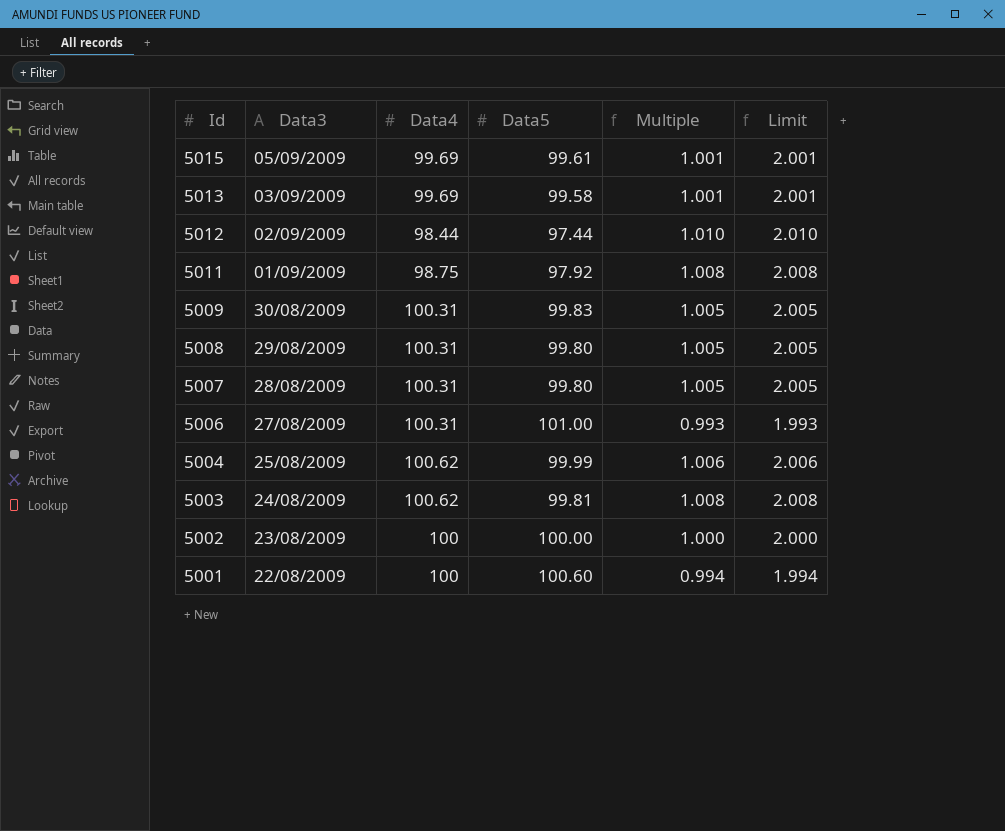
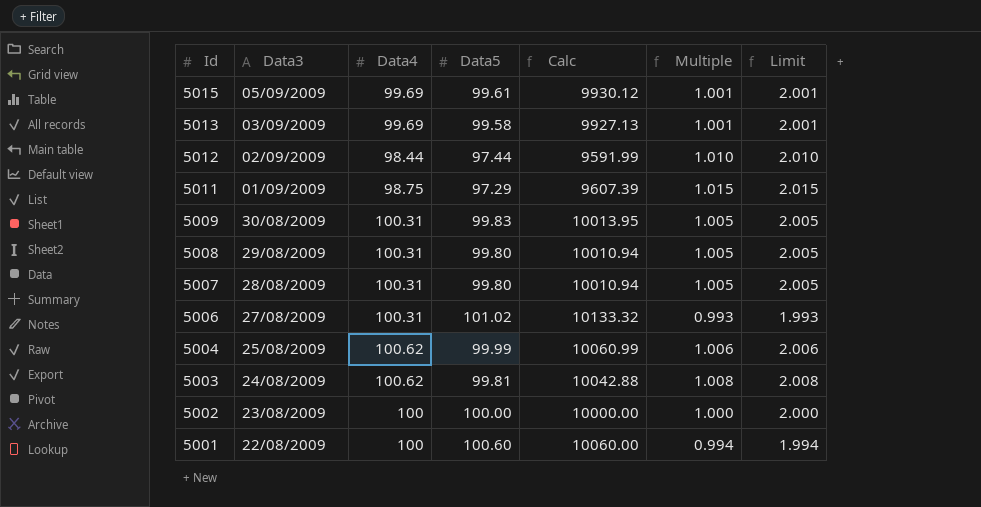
column Calc | formula: none -> [Data4] * [Data5]
5011 | Data5: 97.92 -> 97.29
5011 | Multiple: 1.008 -> 1.015
5011 | Limit: 2.008 -> 2.015
5006 | Data5: 101.00 -> 101.02

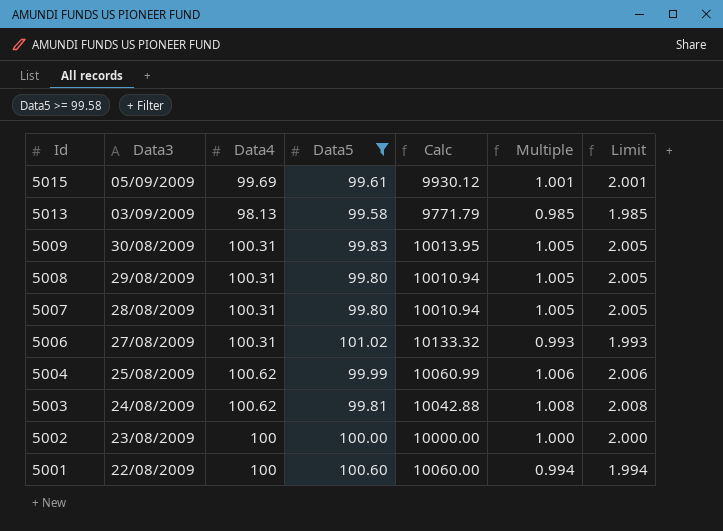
filter: none -> Data5 >= 99.58
5013 | Data4: 99.69 -> 98.13
5013 | Calc: 9927.13 -> 9771.79
5013 | Multiple: 1.001 -> 0.985
5013 | Limit: 2.001 -> 1.985

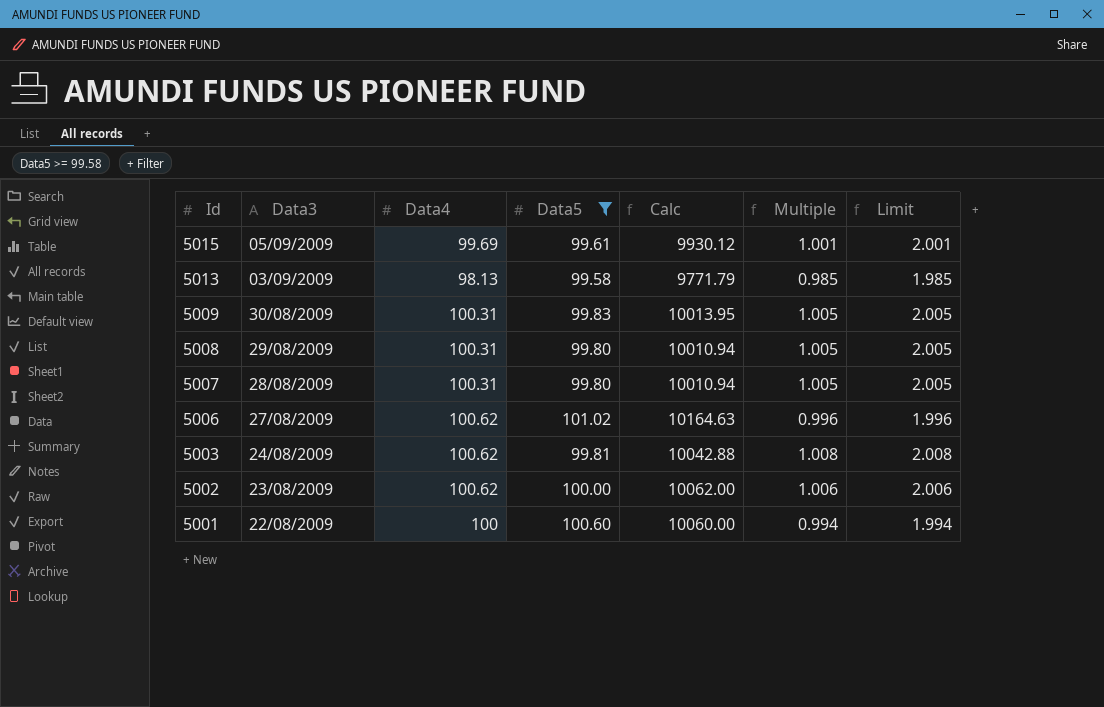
row 5004: 25/08/2009 | 100.62 | 99.99 | 10060.99 | 1.006 | 2.006 -> none
5006 | Data4: 100.31 -> 100.62
5006 | Calc: 10133.32 -> 10164.63
5006 | Multiple: 0.993 -> 0.996
5006 | Limit: 1.993 -> 1.996
5002 | Data4: 100 -> 100.62
5002 | Calc: 10000.00 -> 10062.00
5002 | Multiple: 1.000 -> 1.006
5002 | Limit: 2.000 -> 2.006

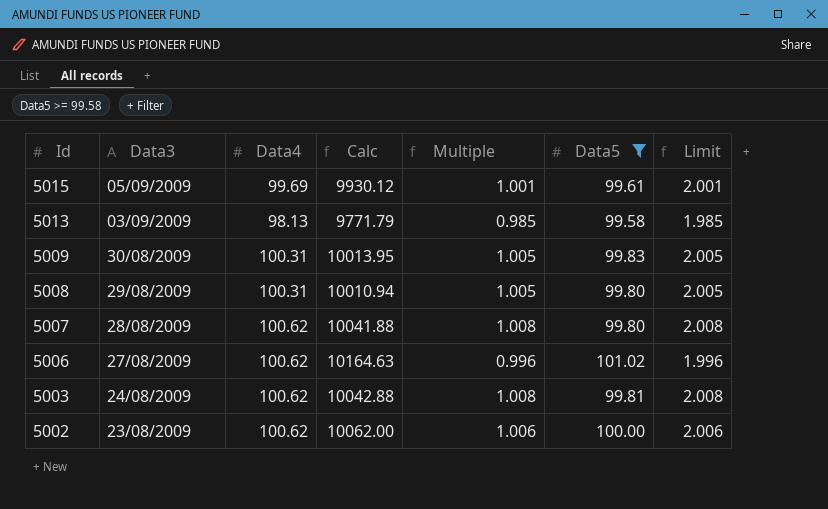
column Data5 | position: 4 -> 6
row 5001: 22/08/2009 | 100 | 100.60 | 10060.00 | 0.994 | 1.994 -> none
5007 | Data4: 100.31 -> 100.62
5007 | Calc: 10010.94 -> 10041.88
5007 | Multiple: 1.005 -> 1.008
5007 | Limit: 2.005 -> 2.008

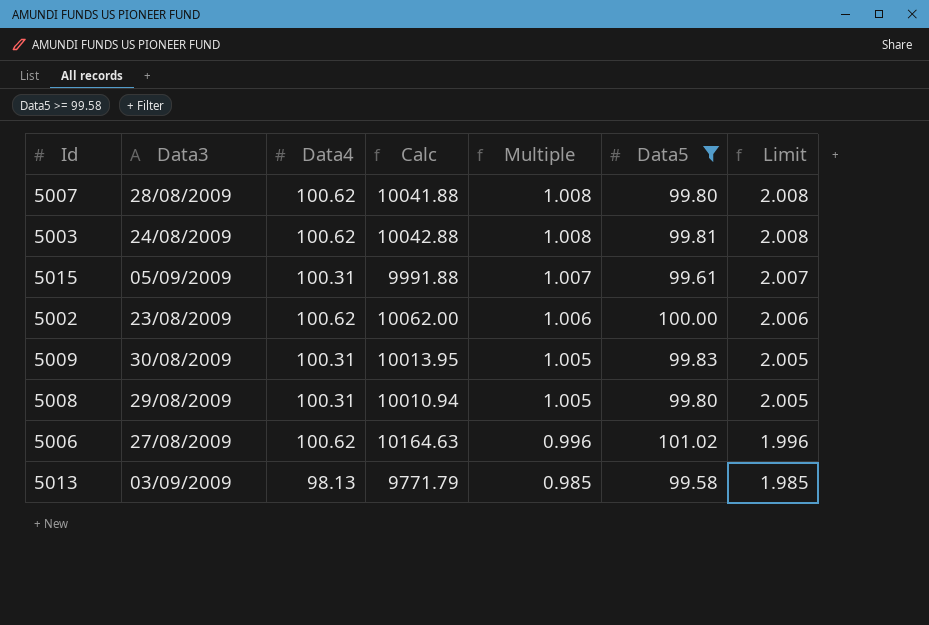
row order: Id descending -> Multiple descending
5015 | Data4: 99.69 -> 100.31
5015 | Calc: 9930.12 -> 9991.88
5015 | Multiple: 1.001 -> 1.007
5015 | Limit: 2.001 -> 2.007

